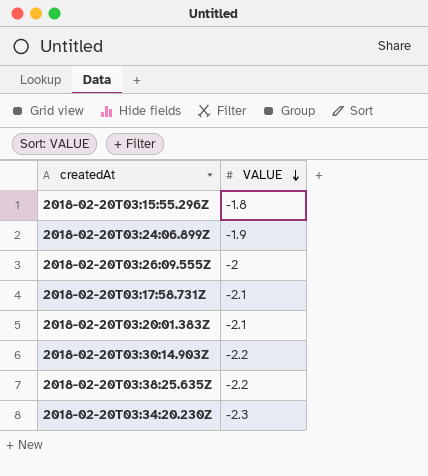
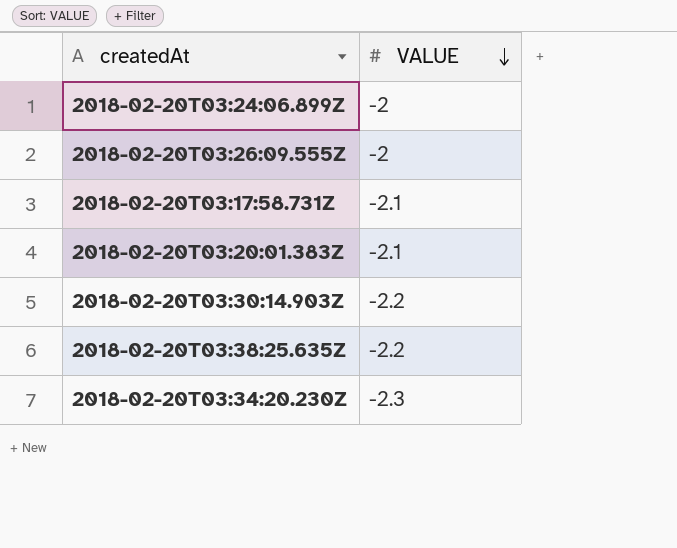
row 2018-02-20T03:15:55.296Z: -1.8 -> none
2018-02-20T03:24:06.899Z | VALUE: -1.9 -> -2

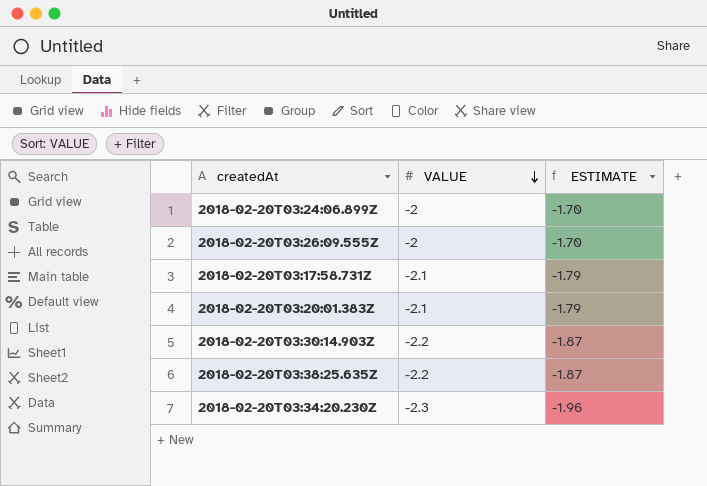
column ESTIMATE | formula: none -> [VALUE] * 0.85

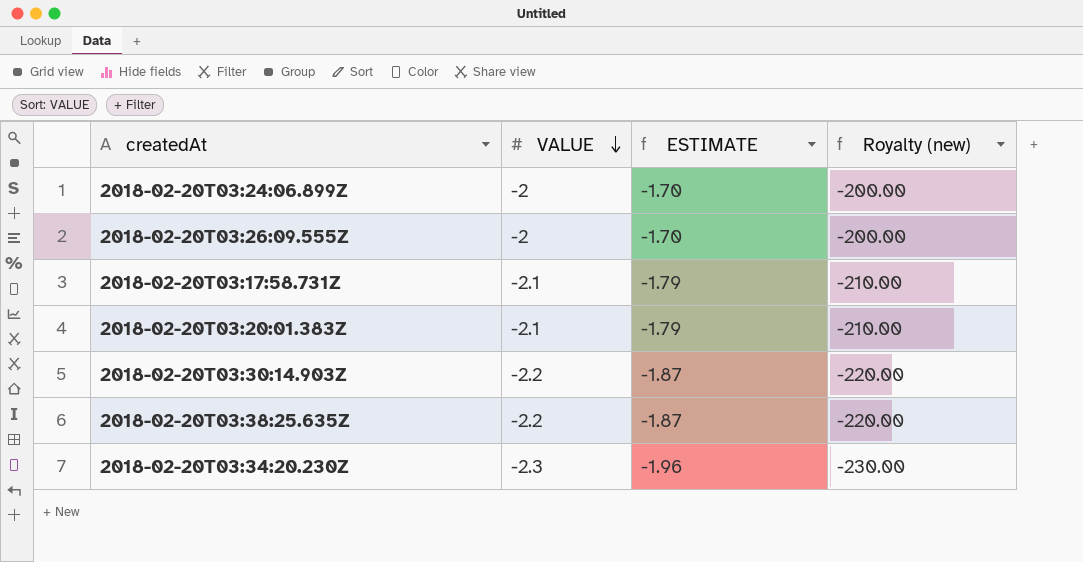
column Royalty (new) | formula: none -> [VALUE] * 100

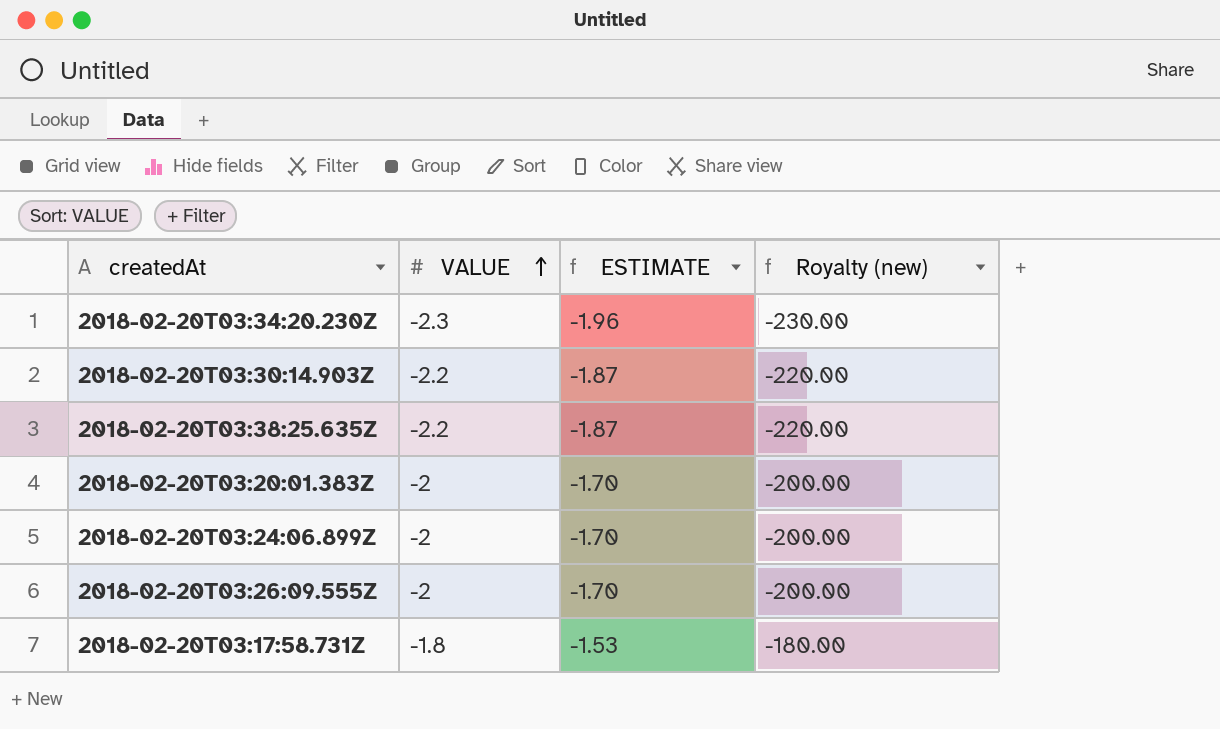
row order: VALUE descending -> VALUE ascending
2018-02-20T03:20:01.383Z | VALUE: -2.1 -> -2
2018-02-20T03:20:01.383Z | ESTIMATE: -1.79 -> -1.70
2018-02-20T03:20:01.383Z | Royalty (new): -210.00 -> -200.00
2018-02-20T03:17:58.731Z | VALUE: -2.1 -> -1.8
2018-02-20T03:17:58.731Z | ESTIMATE: -1.79 -> -1.53
2018-02-20T03:17:58.731Z | Royalty (new): -210.00 -> -180.00

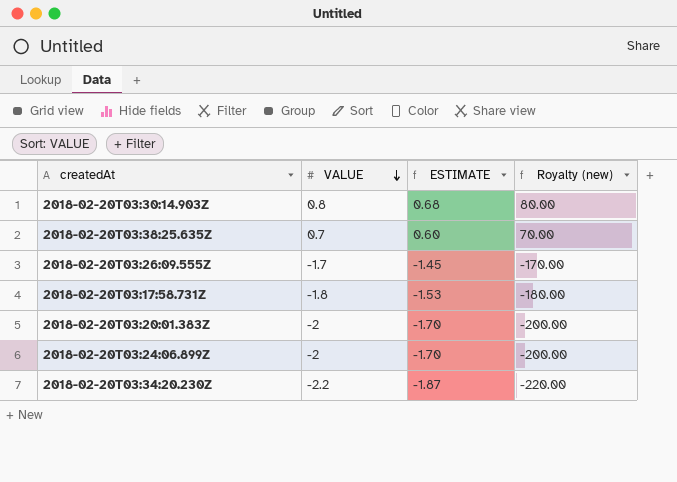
row order: VALUE ascending -> VALUE descending
2018-02-20T03:30:14.903Z | VALUE: -2.2 -> 0.8
2018-02-20T03:30:14.903Z | ESTIMATE: -1.87 -> 0.68
2018-02-20T03:30:14.903Z | Royalty (new): -220.00 -> 80.00
2018-02-20T03:38:25.635Z | VALUE: -2.2 -> 0.7
2018-02-20T03:38:25.635Z | ESTIMATE: -1.87 -> 0.60
2018-02-20T03:38:25.635Z | Royalty (new): -220.00 -> 70.00
2018-02-20T03:26:09.555Z | VALUE: -2 -> -1.7
2018-02-20T03:26:09.555Z | ESTIMATE: -1.70 -> -1.45
2018-02-20T03:26:09.555Z | Royalty (new): -200.00 -> -170.00
2018-02-20T03:34:20.230Z | VALUE: -2.3 -> -2.2
2018-02-20T03:34:20.230Z | ESTIMATE: -1.96 -> -1.87
2018-02-20T03:34:20.230Z | Royalty (new): -230.00 -> -220.00

